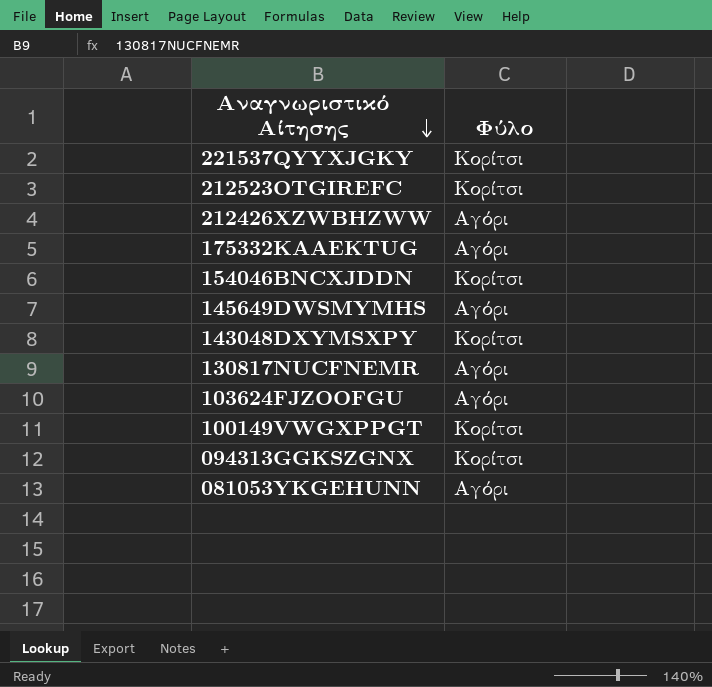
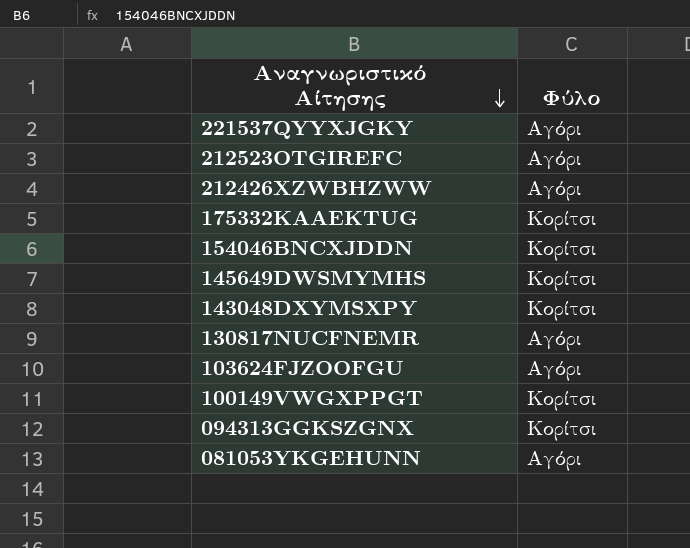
221537QYYXJGKY | Φύλο: Κορίτσι -> Αγόρι
212523OTGIREFC | Φύλο: Κορίτσι -> Αγόρι
175332KAAEKTUG | Φύλο: Αγόρι -> Κορίτσι
145649DWSMYMHS | Φύλο: Αγόρι -> Κορίτσι

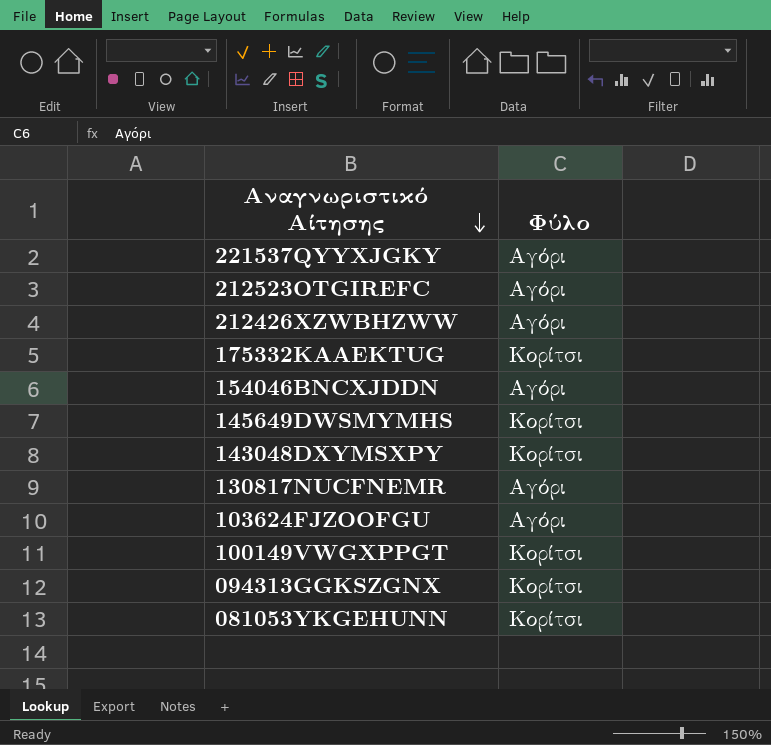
154046BNCXJDDN | Φύλο: Κορίτσι -> Αγόρι
081053YKGEHUNN | Φύλο: Αγόρι -> Κορίτσι

